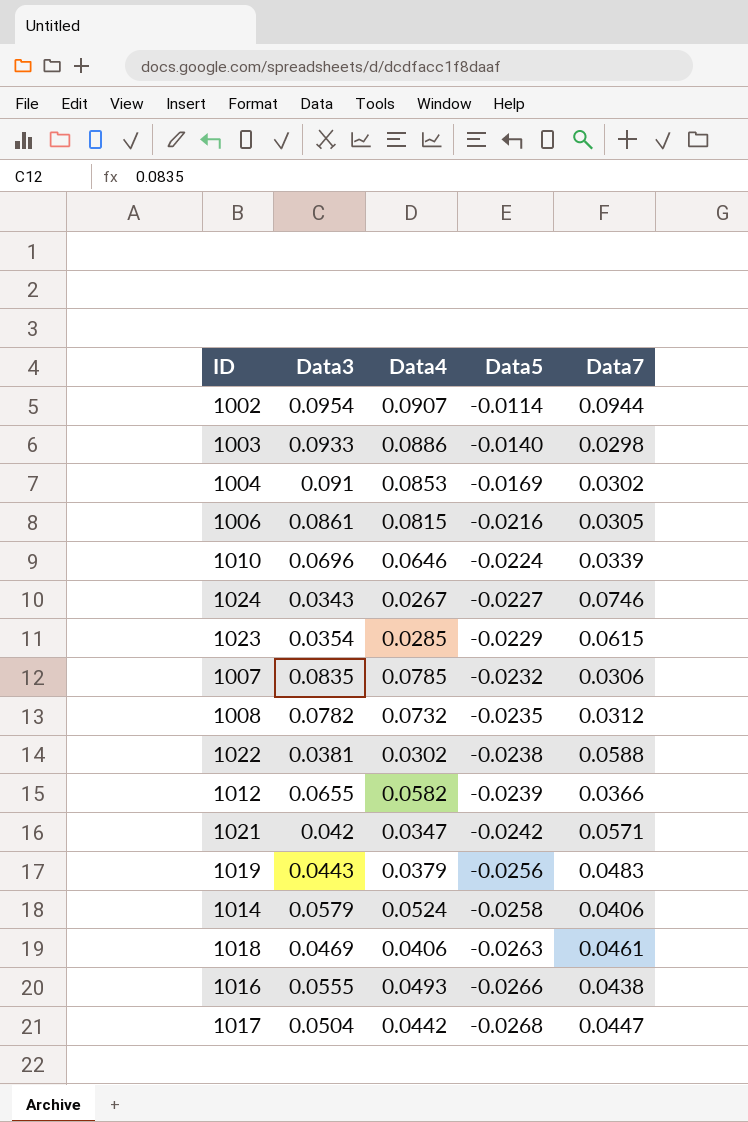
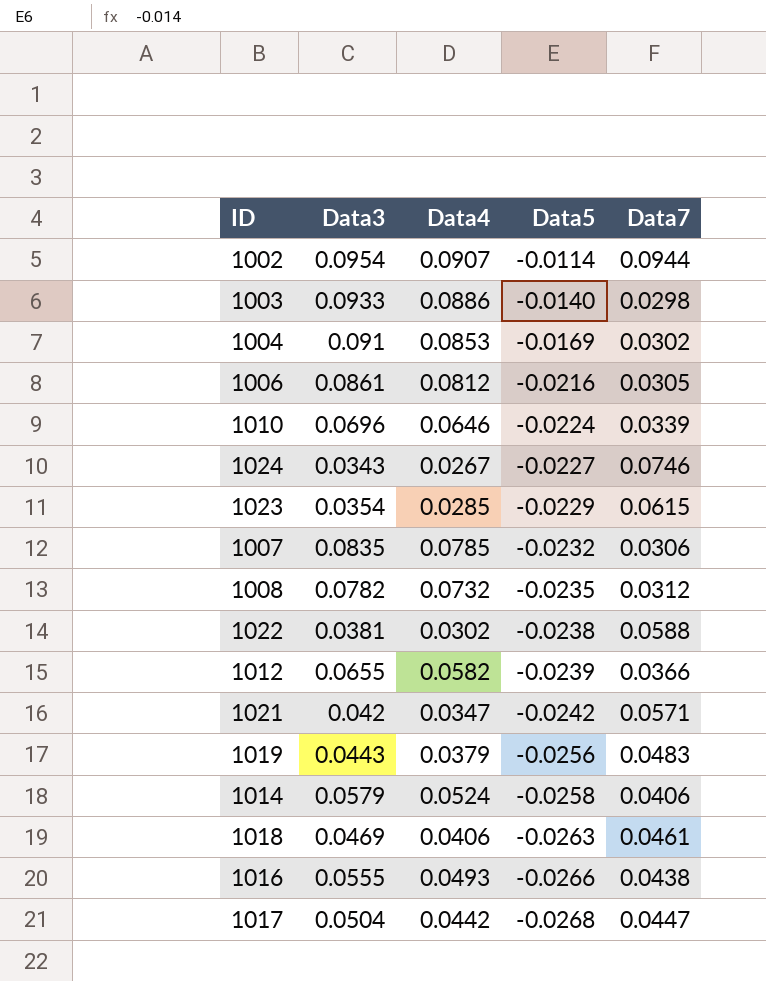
1006 | Data4: 0.0815 -> 0.0812

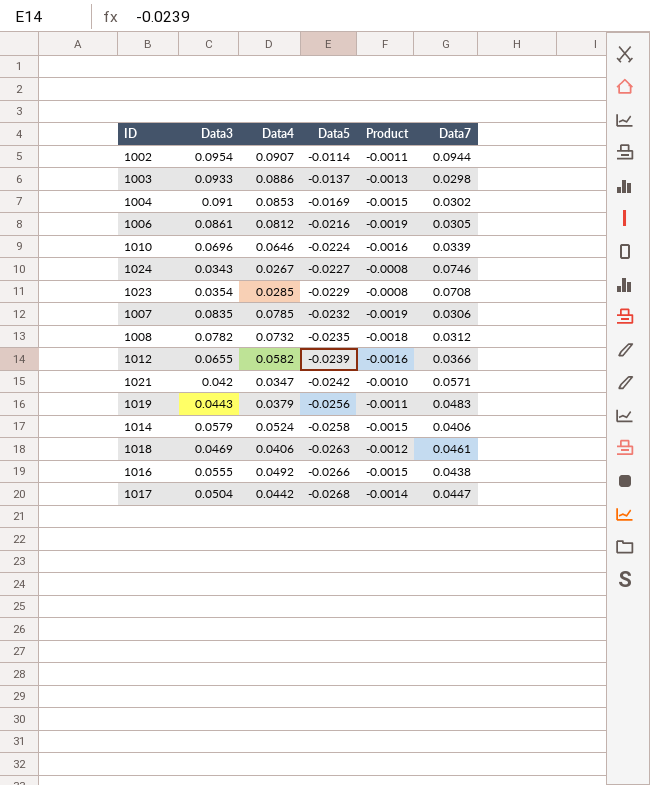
column Product | formula: none -> [Data3] * [Data5]
row 1022: 0.0381 | 0.0302 | -0.0238 | 0.0588 -> none
1003 | Data5: -0.0140 -> -0.0137
1023 | Data7: 0.0615 -> 0.0708
1016 | Data4: 0.0493 -> 0.0492

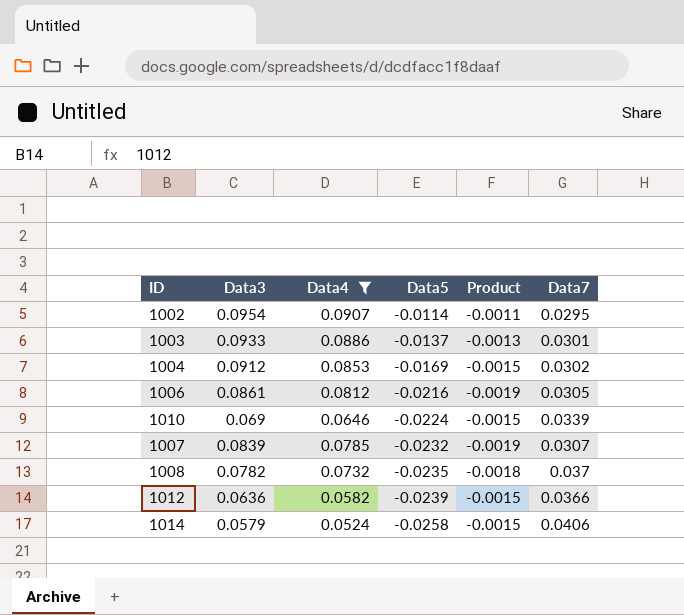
filter: none -> Data4 >= 0.0524
1002 | Data7: 0.0944 -> 0.0295
1003 | Data7: 0.0298 -> 0.0301
1004 | Data3: 0.091 -> 0.0912
1010 | Data3: 0.0696 -> 0.069
1010 | Product: -0.0016 -> -0.0015
1007 | Data3: 0.0835 -> 0.0839
1007 | Data7: 0.0306 -> 0.0307
1008 | Data7: 0.0312 -> 0.037
1012 | Data3: 0.0655 -> 0.0636
1012 | Product: -0.0016 -> -0.0015

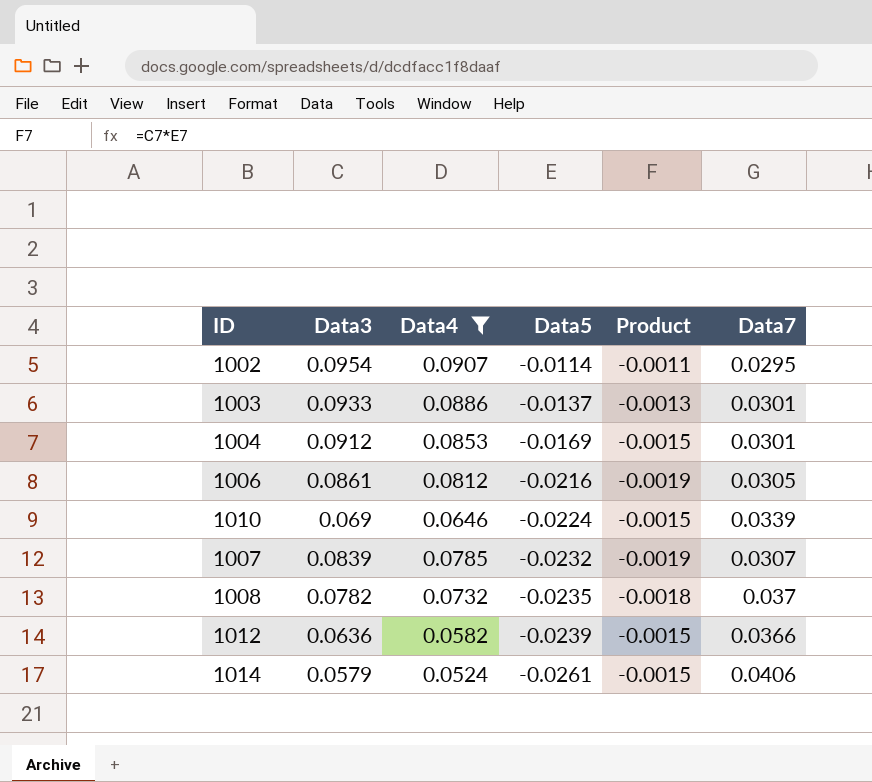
1004 | Data7: 0.0302 -> 0.0301
1014 | Data5: -0.0258 -> -0.0261

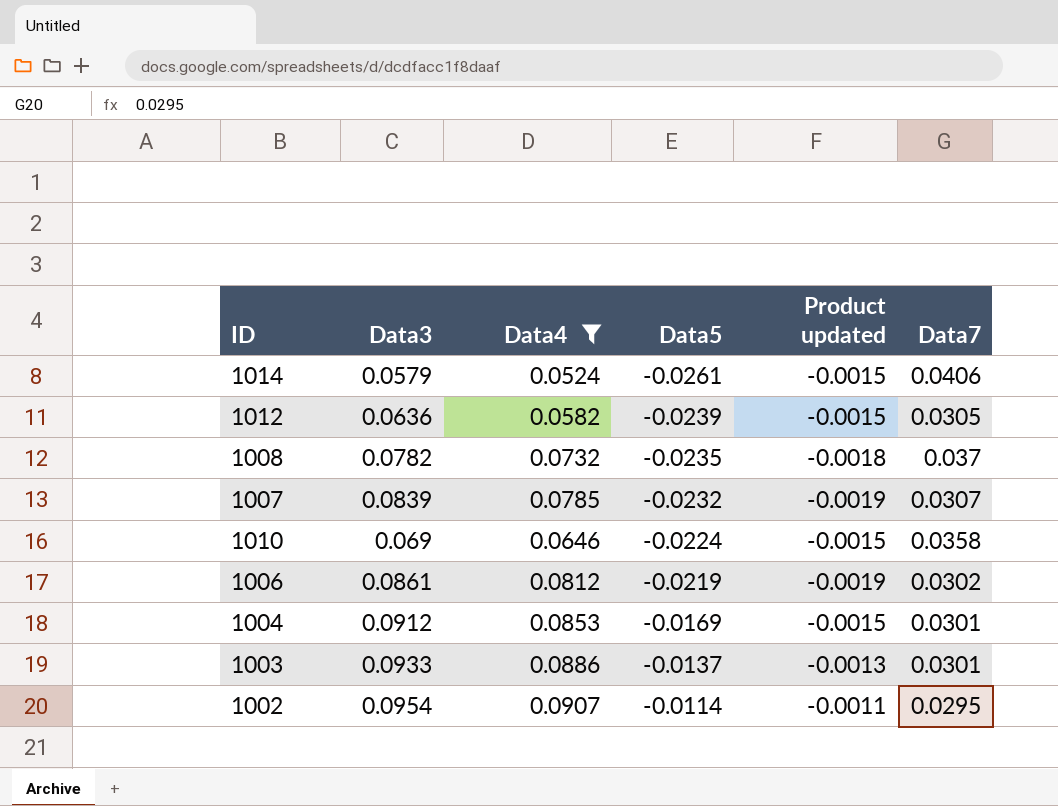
row order: Data5 descending -> Data5 ascending
column name: Product -> Product updated
1012 | Data7: 0.0366 -> 0.0305
1010 | Data7: 0.0339 -> 0.0358
1006 | Data5: -0.0216 -> -0.0219
1006 | Data7: 0.0305 -> 0.0302

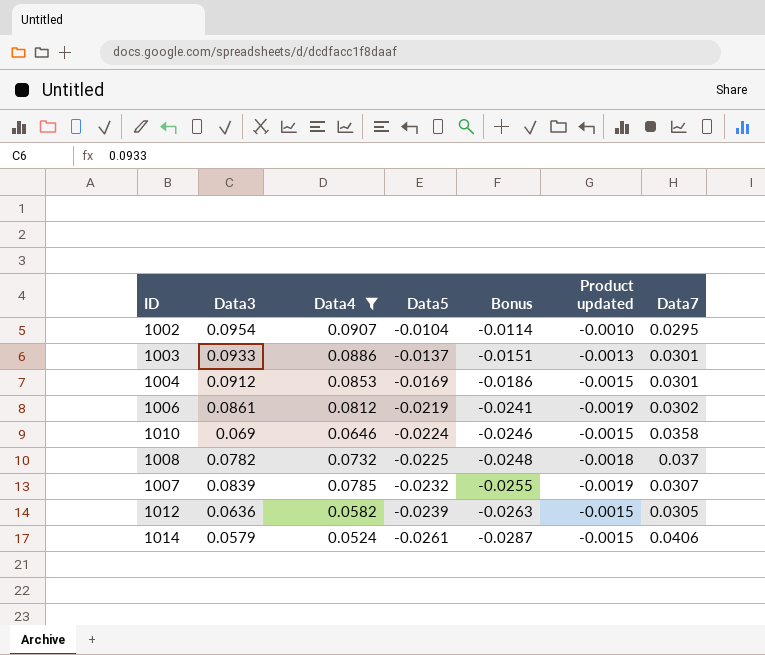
row order: Data5 ascending -> Data5 descending
column Bonus | formula: none -> [Data5] * 1.1
1002 | Data5: -0.0114 -> -0.0104
1002 | Product updated: -0.0011 -> -0.0010
1008 | Data5: -0.0235 -> -0.0225

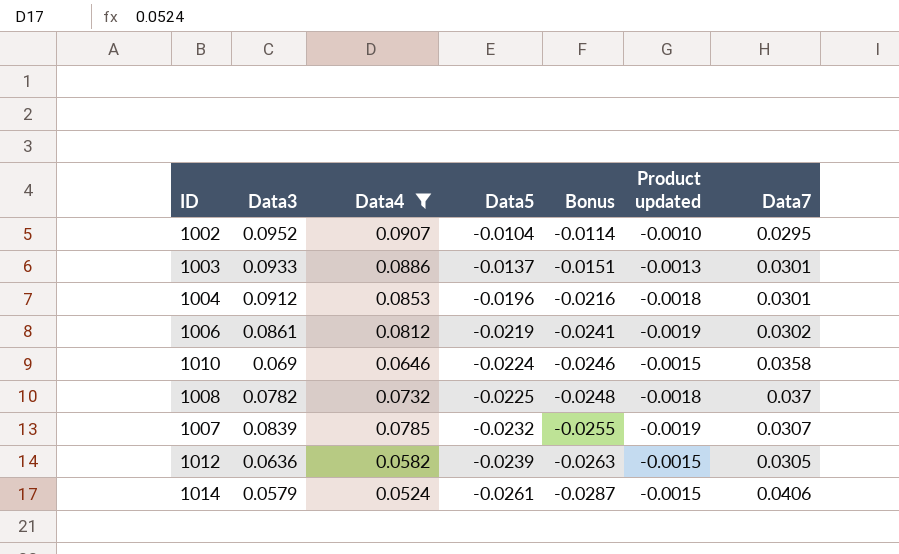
1002 | Data3: 0.0954 -> 0.0952
1004 | Data5: -0.0169 -> -0.0196
1004 | Bonus: -0.0186 -> -0.0216
1004 | Product updated: -0.0015 -> -0.0018

